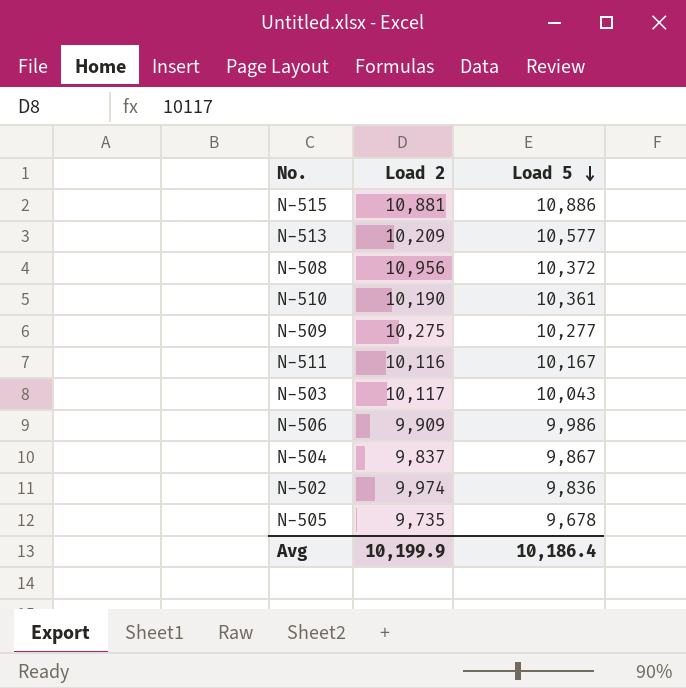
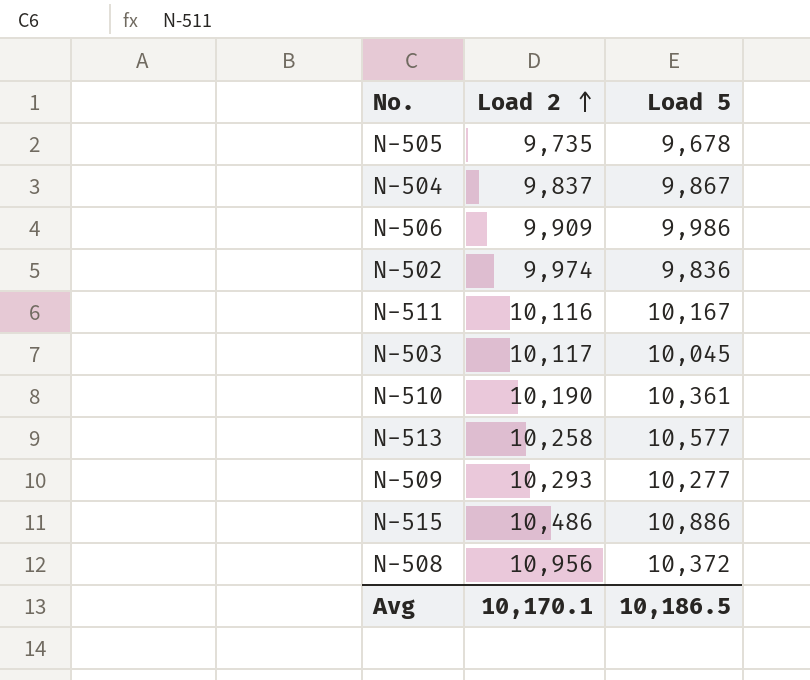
row order: Load 5 descending -> Load 2 ascending
N-503 | Load 5: 10,043 -> 10,045
N-513 | Load 2: 10,209 -> 10,258
N-509 | Load 2: 10,275 -> 10,293
N-515 | Load 2: 10,881 -> 10,486
Avg | Load 2: 10,199.9 -> 10,170.1
Avg | Load 5: 10,186.4 -> 10,186.5

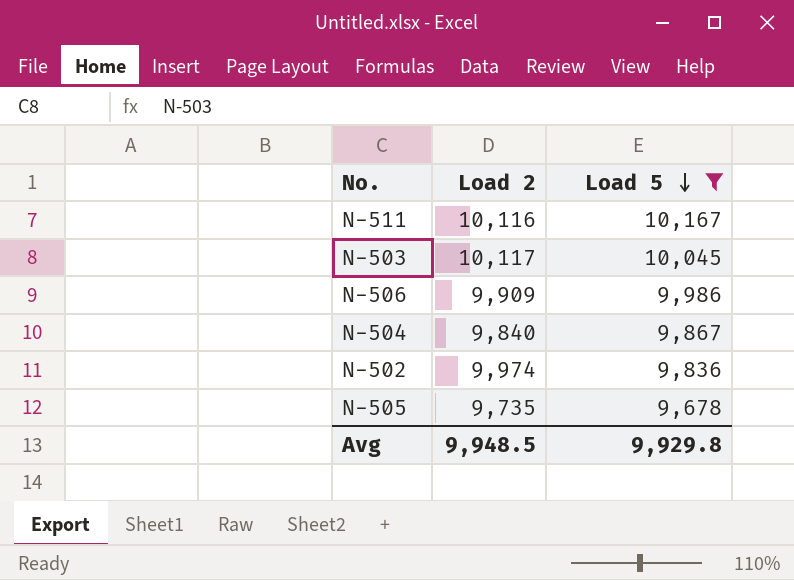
filter: none -> Load 5 <= 10,167
row order: Load 2 ascending -> Load 5 descending
N-504 | Load 2: 9,837 -> 9,840
Avg | Load 2: 10,170.1 -> 9,948.5
Avg | Load 5: 10,186.5 -> 9,929.8

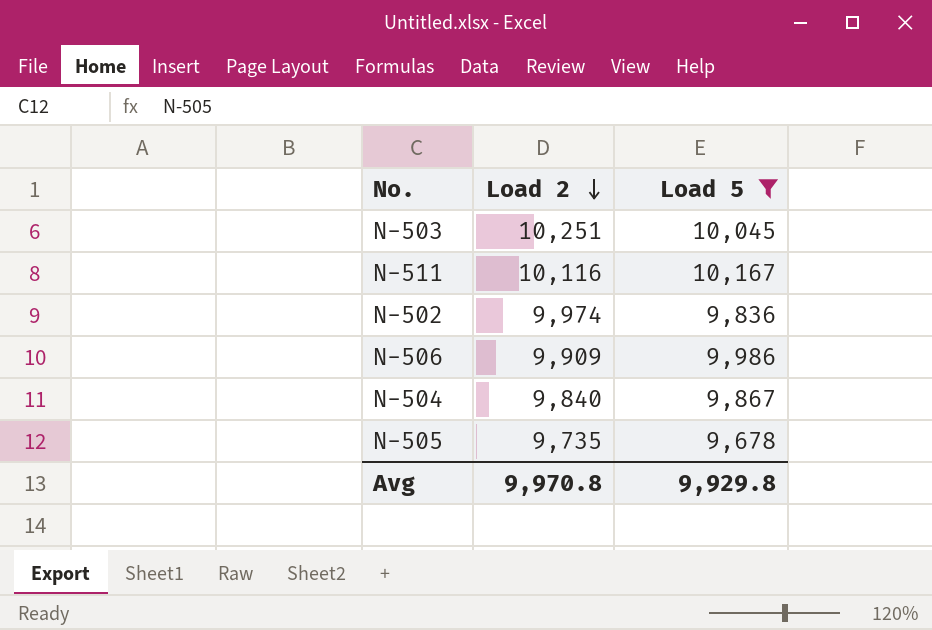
row order: Load 5 descending -> Load 2 descending
N-503 | Load 2: 10,117 -> 10,251
Avg | Load 2: 9,948.5 -> 9,970.8

